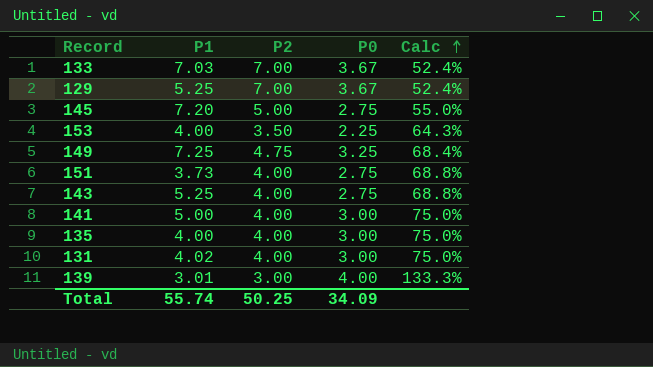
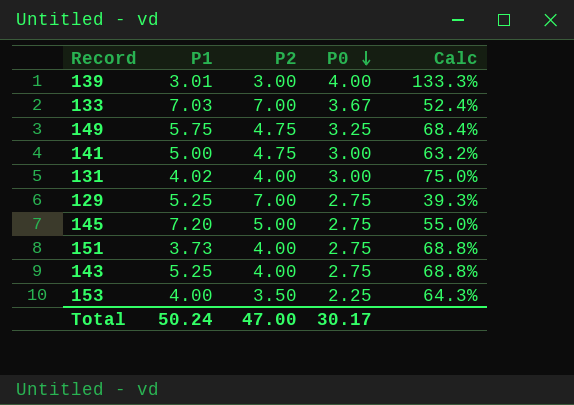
row order: Calc ascending -> P0 descending
row 135: 4.00 | 4.00 | 3.00 | 75.0% -> none
149 | P1: 7.25 -> 5.75
141 | P2: 4.00 -> 4.75
141 | Calc: 75.0% -> 63.2%
129 | P0: 3.67 -> 2.75
129 | Calc: 52.4% -> 39.3%
Total | P1: 55.74 -> 50.24
Total | P2: 50.25 -> 47.00
Total | P0: 34.09 -> 30.17

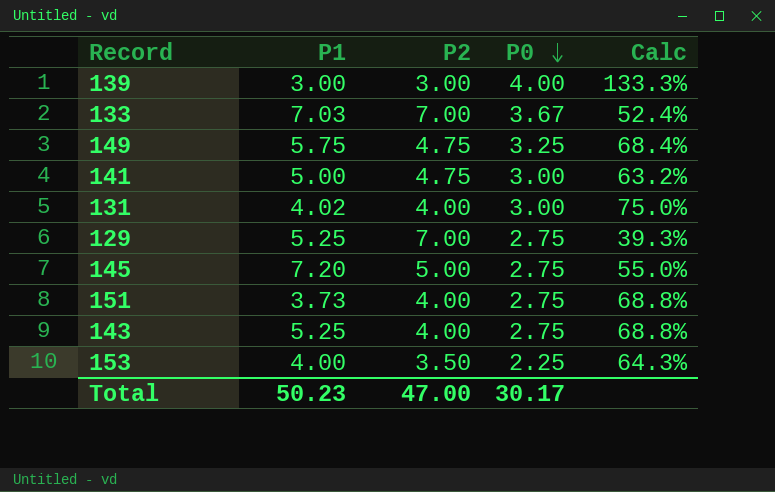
139 | P1: 3.01 -> 3.00
Total | P1: 50.24 -> 50.23

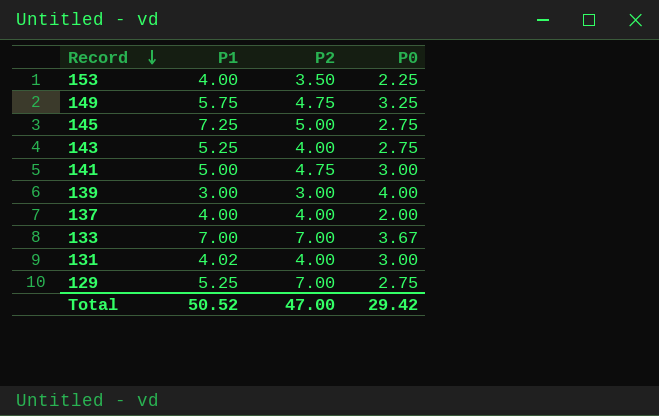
row order: P0 descending -> Record descending
column Calc | formula: [P0] / [P2] -> none
row 151: 3.73 | 4.00 | 2.75 | 68.8% -> none
145 | P1: 7.20 -> 7.25
row 137: none -> 4.00 | 4.00 | 2.00
133 | P1: 7.03 -> 7.00
Total | P1: 50.23 -> 50.52
Total | P0: 30.17 -> 29.42

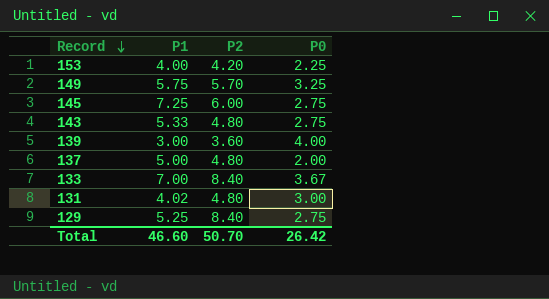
row 141: 5.00 | 4.75 | 3.00 -> none
153 | P2: 3.50 -> 4.20
149 | P2: 4.75 -> 5.70
145 | P2: 5.00 -> 6.00
143 | P1: 5.25 -> 5.33
143 | P2: 4.00 -> 4.80
139 | P2: 3.00 -> 3.60
137 | P1: 4.00 -> 5.00
137 | P2: 4.00 -> 4.80
133 | P2: 7.00 -> 8.40
131 | P2: 4.00 -> 4.80
129 | P2: 7.00 -> 8.40
Total | P1: 50.52 -> 46.60
Total | P2: 47.00 -> 50.70
Total | P0: 29.42 -> 26.42

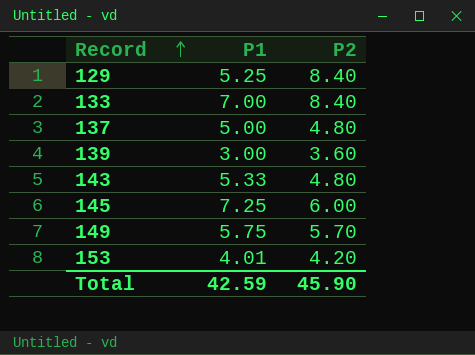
row order: Record descending -> Record ascending
column P0 | position: 4 -> none
row 131: 4.02 | 4.80 | 3.00 -> none
153 | P1: 4.00 -> 4.01
Total | P1: 46.60 -> 42.59
Total | P2: 50.70 -> 45.90

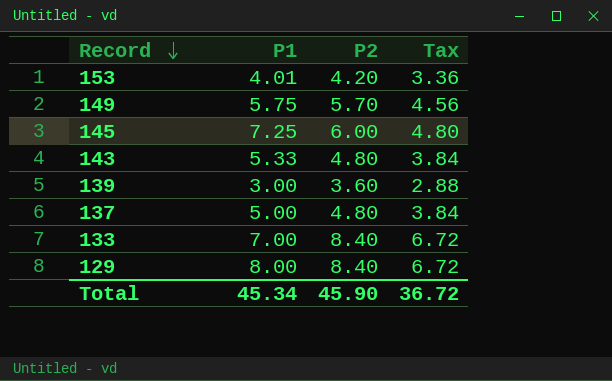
row order: Record ascending -> Record descending
column Tax | formula: none -> [P2] * 0.8
129 | P1: 5.25 -> 8.00
Total | P1: 42.59 -> 45.34

